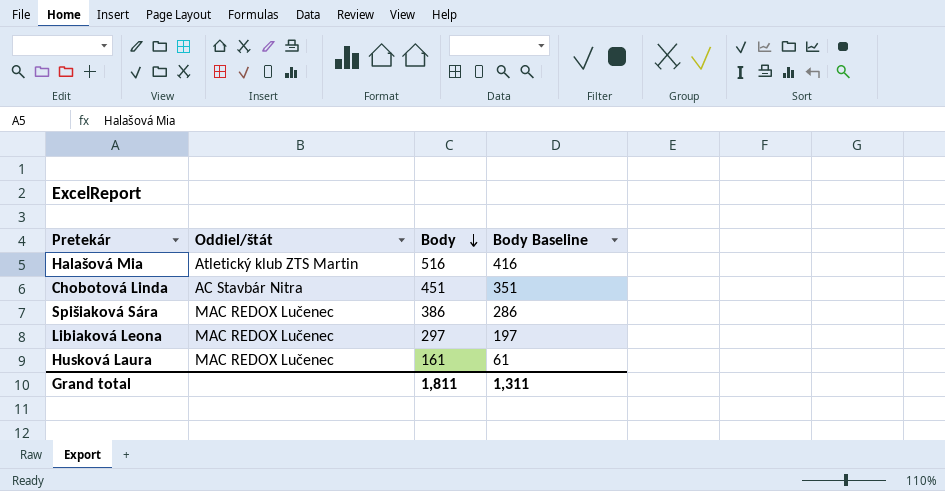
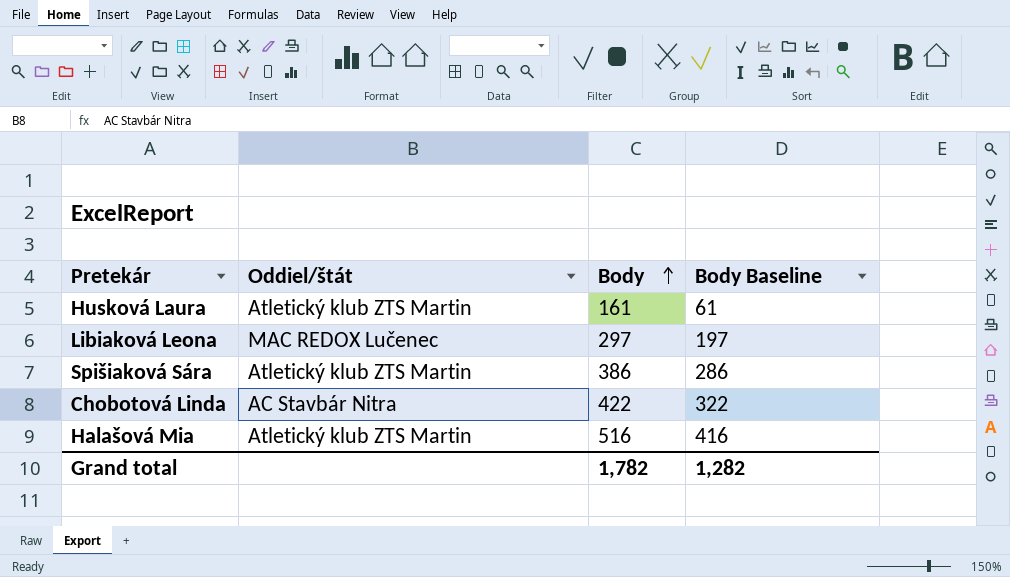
row order: Body descending -> Body ascending
Husková Laura | Oddiel/štát: MAC REDOX Lučenec -> Atletický klub ZTS Martin
Spišiaková Sára | Oddiel/štát: MAC REDOX Lučenec -> Atletický klub ZTS Martin
Chobotová Linda | Body: 451 -> 422
Chobotová Linda | Body Baseline: 351 -> 322
Grand total | Body: 1,811 -> 1,782
Grand total | Body Baseline: 1,311 -> 1,282

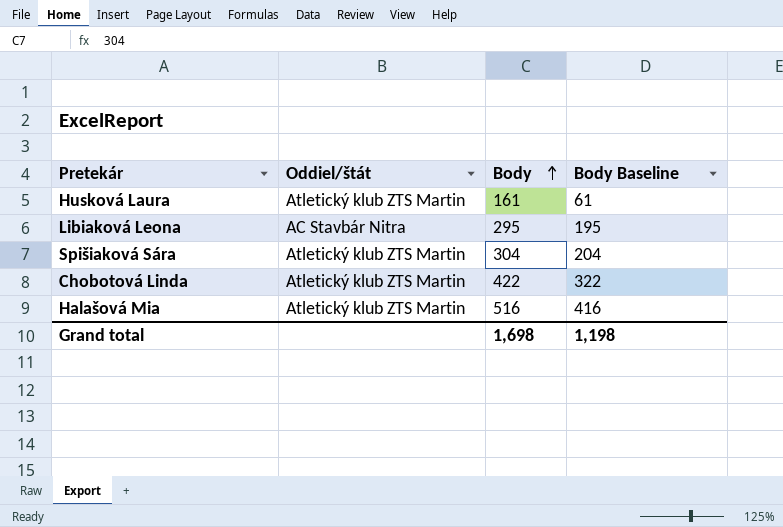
Libiaková Leona | Oddiel/štát: MAC REDOX Lučenec -> AC Stavbár Nitra
Libiaková Leona | Body: 297 -> 295
Libiaková Leona | Body Baseline: 197 -> 195
Spišiaková Sára | Body: 386 -> 304
Spišiaková Sára | Body Baseline: 286 -> 204
Chobotová Linda | Oddiel/štát: AC Stavbár Nitra -> Atletický klub ZTS Martin
Grand total | Body: 1,782 -> 1,698
Grand total | Body Baseline: 1,282 -> 1,198

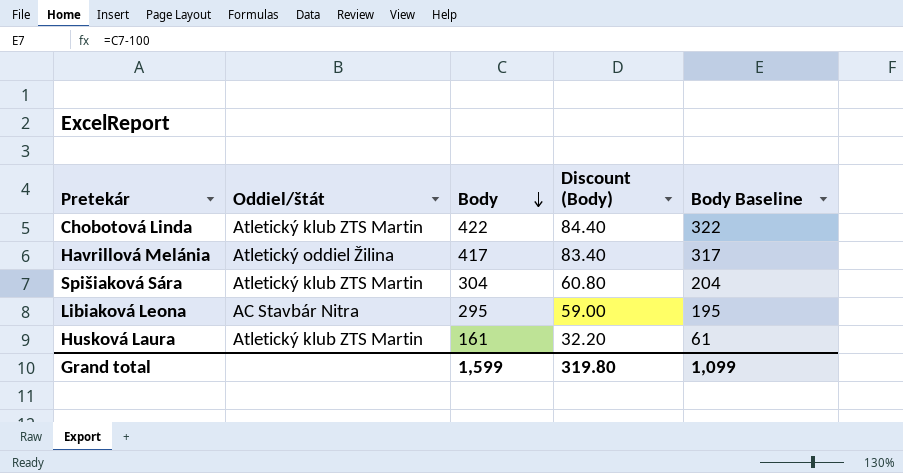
row order: Body ascending -> Body descending
column Discount (Body) | formula: none -> [Body] * 0.2
row Halašová Mia: Atletický klub ZTS Martin | 516 | 416 -> none
row Havrillová Melánia: none -> Atletický oddiel Žilina | 417 | 83.40 | 317
Grand total | Body: 1,698 -> 1,599
Grand total | Body Baseline: 1,198 -> 1,099

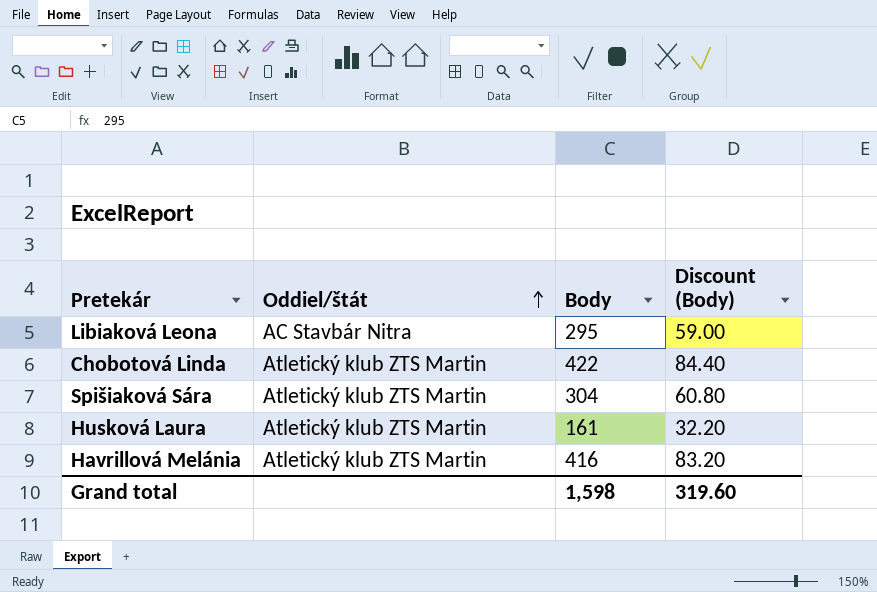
row order: Body descending -> Oddiel/štát ascending
column Body Baseline | formula: [Body] - 100 -> none
Havrillová Melánia | Oddiel/štát: Atletický oddiel Žilina -> Atletický klub ZTS Martin
Havrillová Melánia | Body: 417 -> 416
Havrillová Melánia | Discount (Body): 83.40 -> 83.20
Grand total | Body: 1,599 -> 1,598
Grand total | Discount (Body): 319.80 -> 319.60

